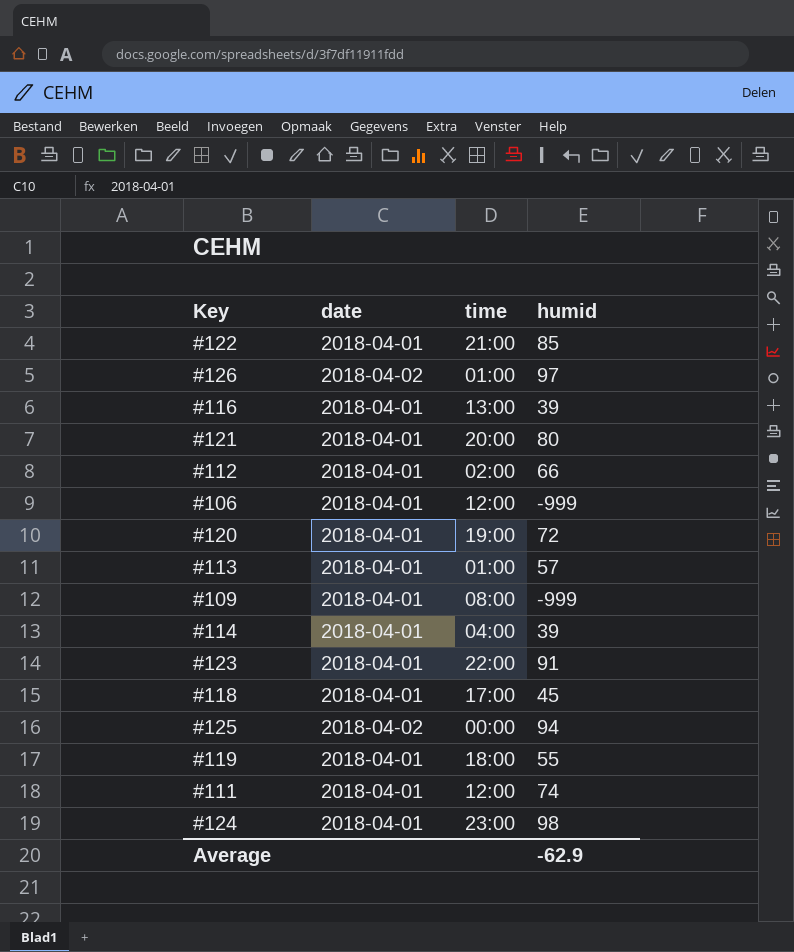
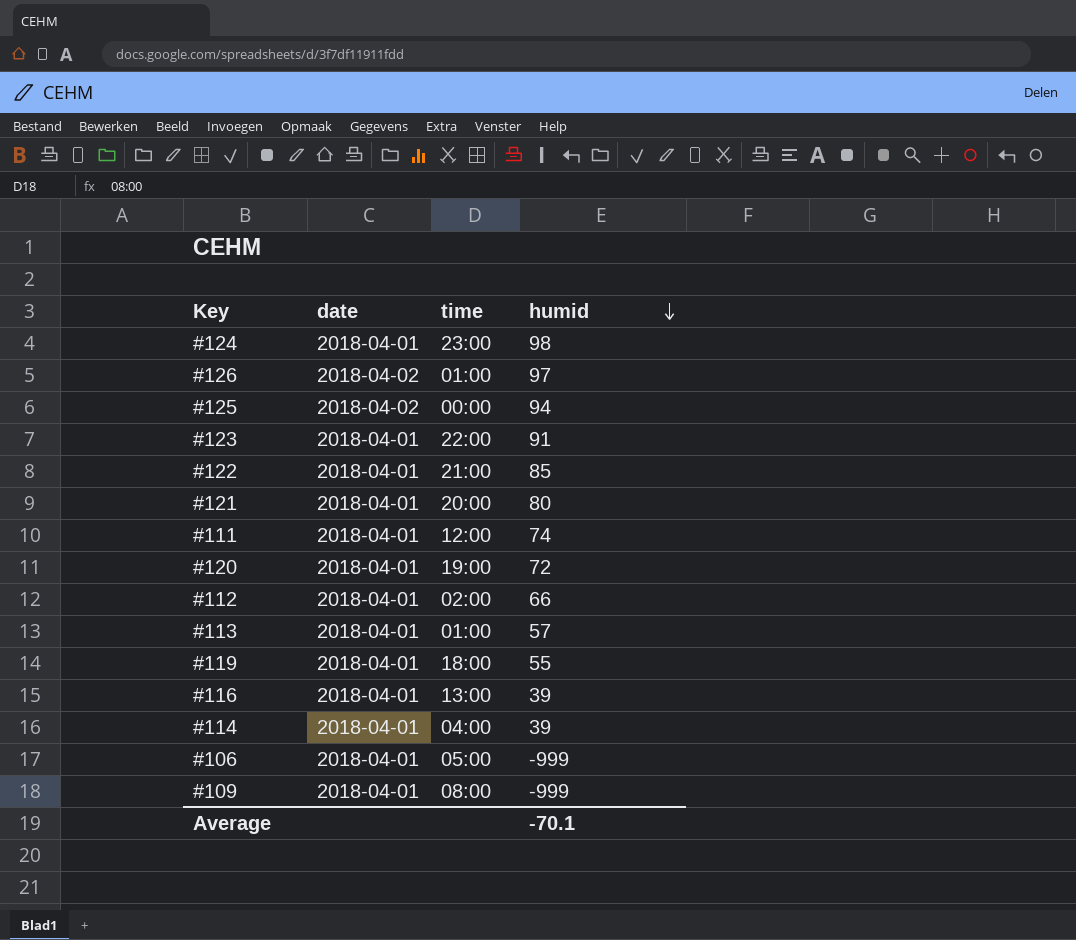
row order: none -> humid descending
row #118: 2018-04-01 | 17:00 | 45 -> none
#106 | time: 12:00 -> 05:00
Average | humid: -62.9 -> -70.1

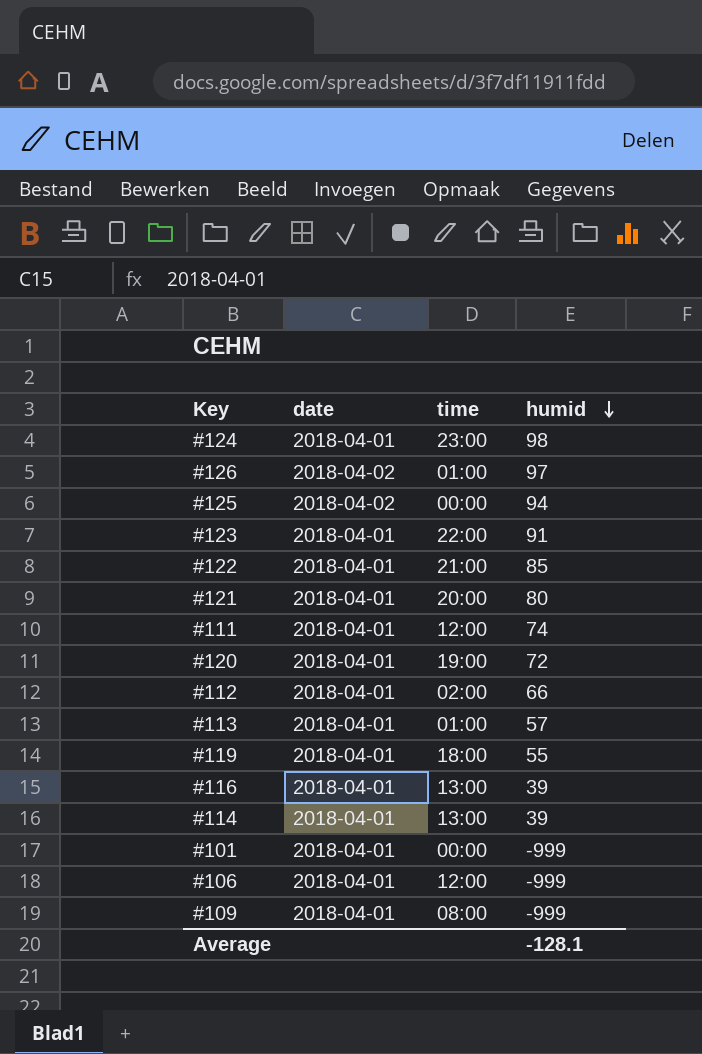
#114 | time: 04:00 -> 13:00
row #101: none -> 2018-04-01 | 00:00 | -999
#106 | time: 05:00 -> 12:00
Average | humid: -70.1 -> -128.1

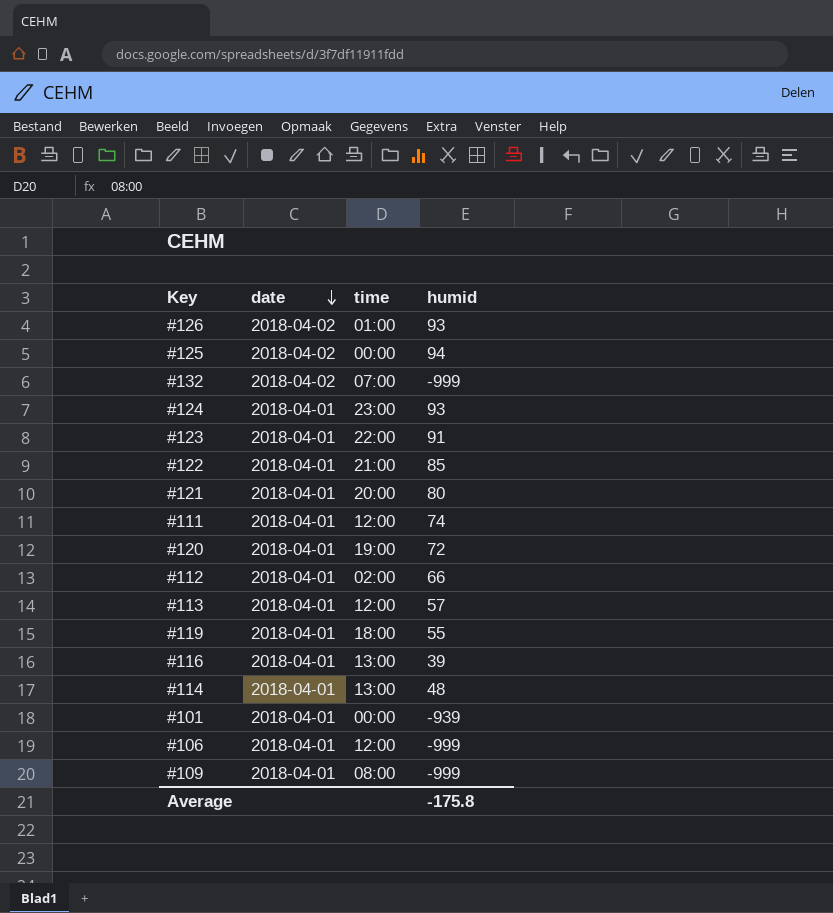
row order: humid descending -> date descending
#126 | humid: 97 -> 93
row #132: none -> 2018-04-02 | 07:00 | -999
#124 | humid: 98 -> 93
#113 | time: 01:00 -> 12:00
#114 | humid: 39 -> 48
#101 | humid: -999 -> -939
Average | humid: -128.1 -> -175.8

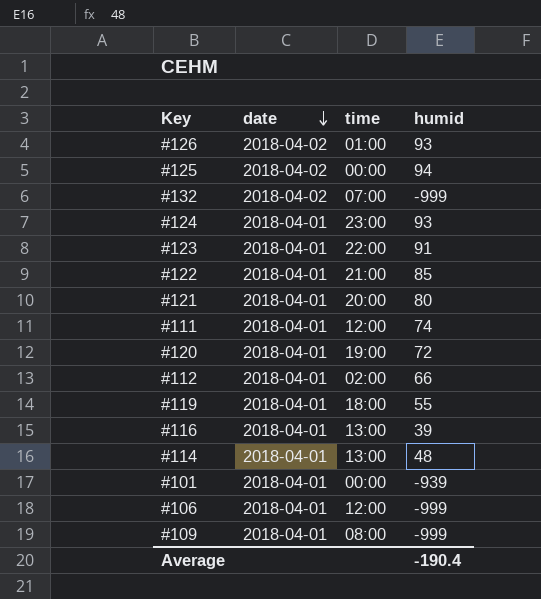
row #113: 2018-04-01 | 12:00 | 57 -> none
Average | humid: -175.8 -> -190.4

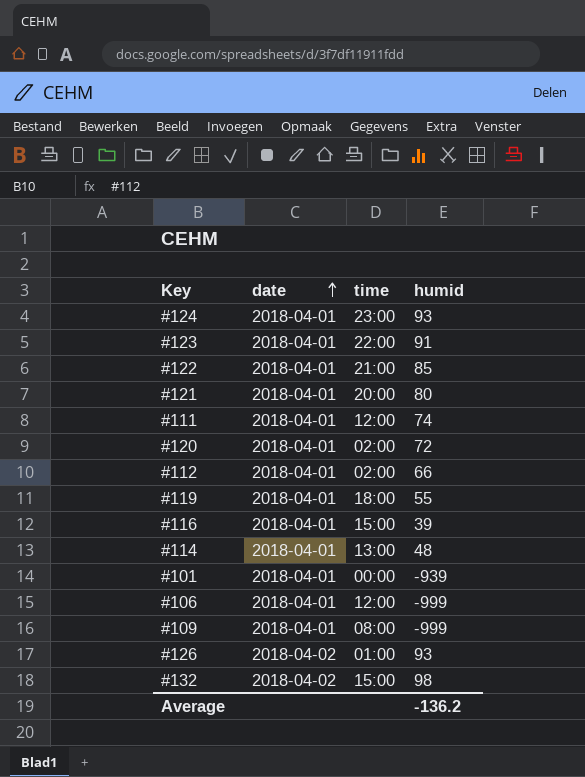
row order: date descending -> date ascending
row #125: 2018-04-02 | 00:00 | 94 -> none
#120 | time: 19:00 -> 02:00
#116 | time: 13:00 -> 15:00
#132 | time: 07:00 -> 15:00
#132 | humid: -999 -> 98
Average | humid: -190.4 -> -136.2

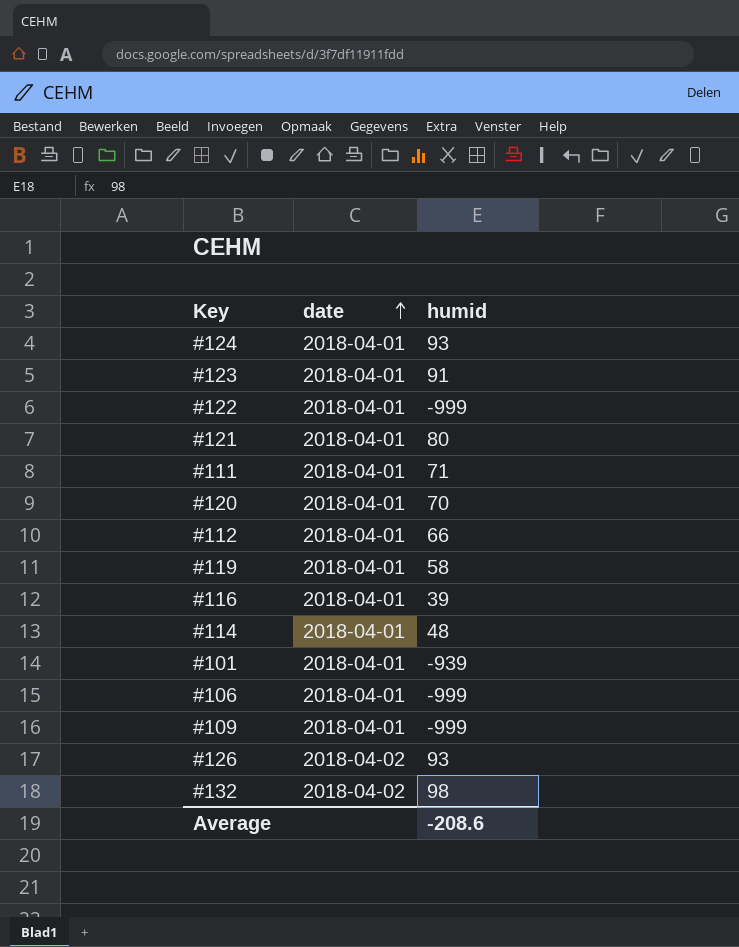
column time | position: 3 -> none
#122 | humid: 85 -> -999
#111 | humid: 74 -> 71
#120 | humid: 72 -> 70
#119 | humid: 55 -> 58
Average | humid: -136.2 -> -208.6

